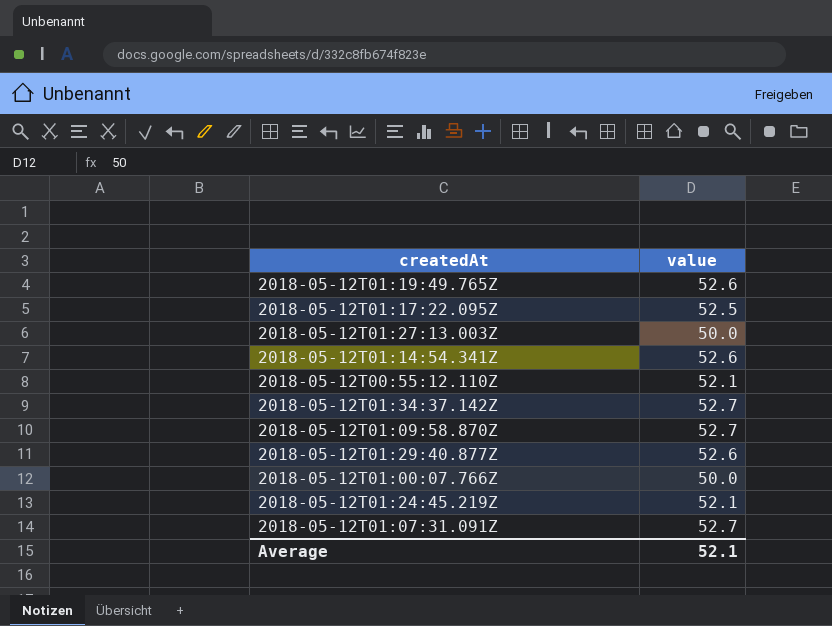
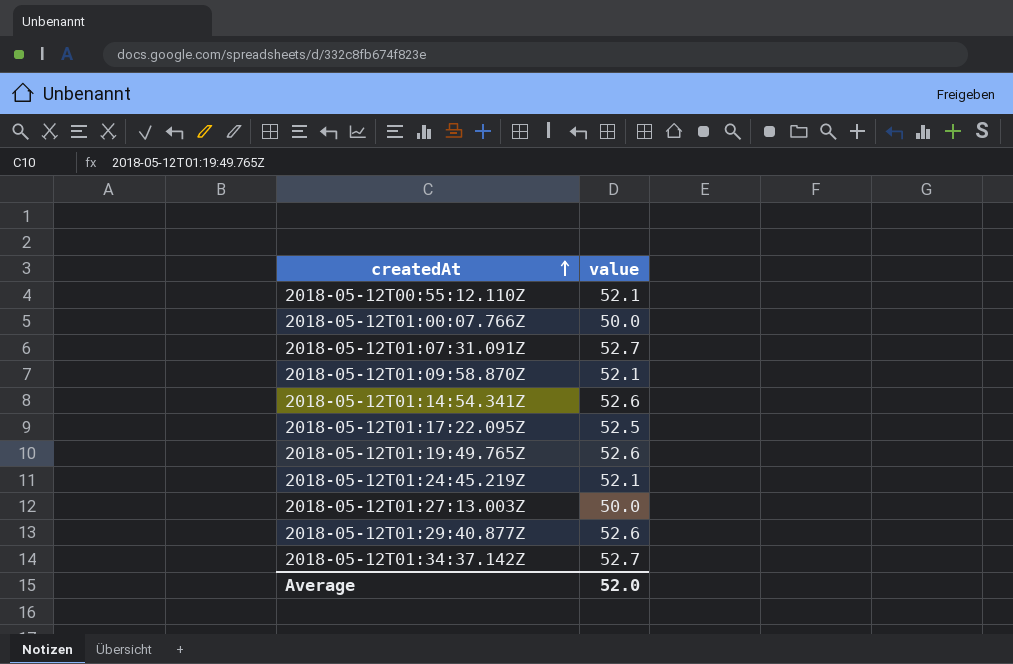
row order: none -> createdAt ascending
2018-05-12T01:09:58.870Z | value: 52.7 -> 52.1
Average | value: 52.1 -> 52.0

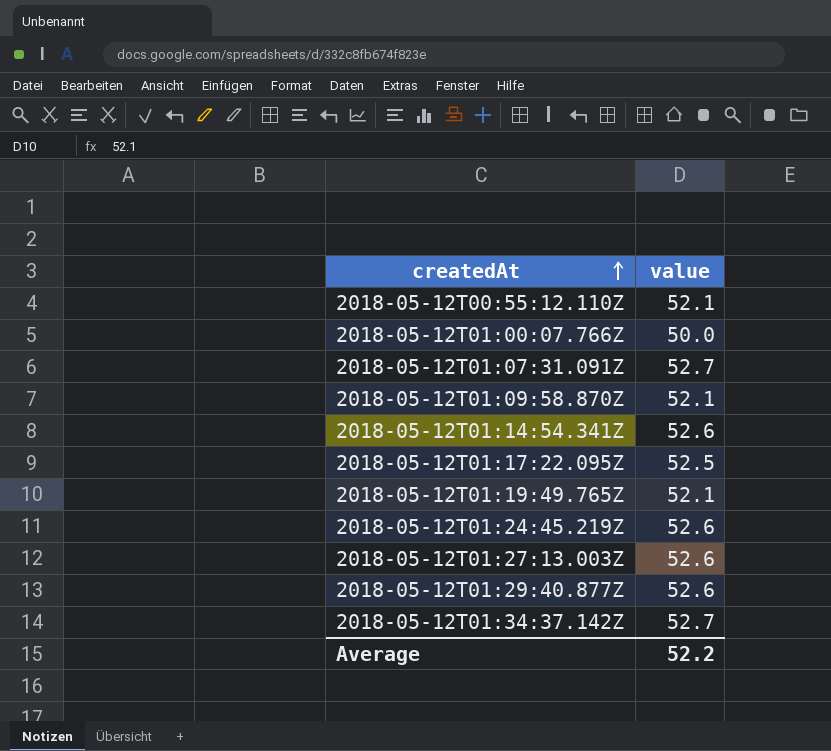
2018-05-12T01:19:49.765Z | value: 52.6 -> 52.1
2018-05-12T01:24:45.219Z | value: 52.1 -> 52.6
2018-05-12T01:27:13.003Z | value: 50.0 -> 52.6
Average | value: 52.0 -> 52.2

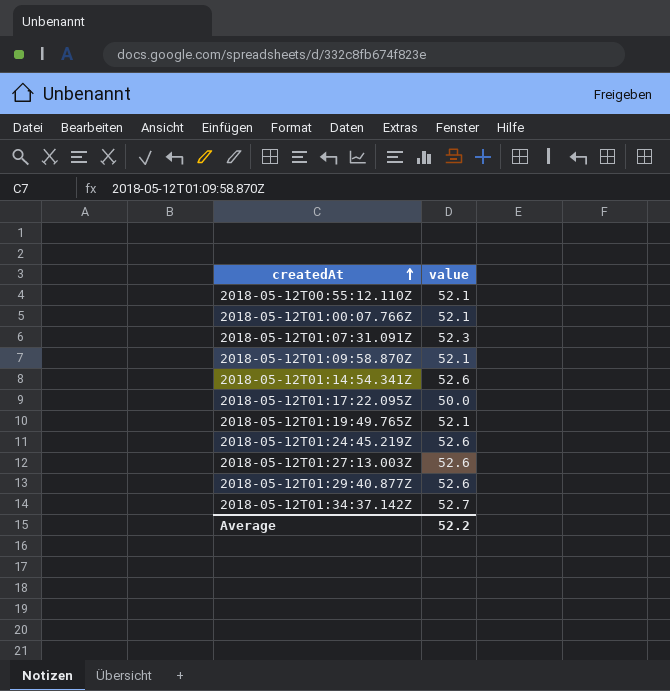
2018-05-12T01:00:07.766Z | value: 50.0 -> 52.1
2018-05-12T01:07:31.091Z | value: 52.7 -> 52.3
2018-05-12T01:17:22.095Z | value: 52.5 -> 50.0

